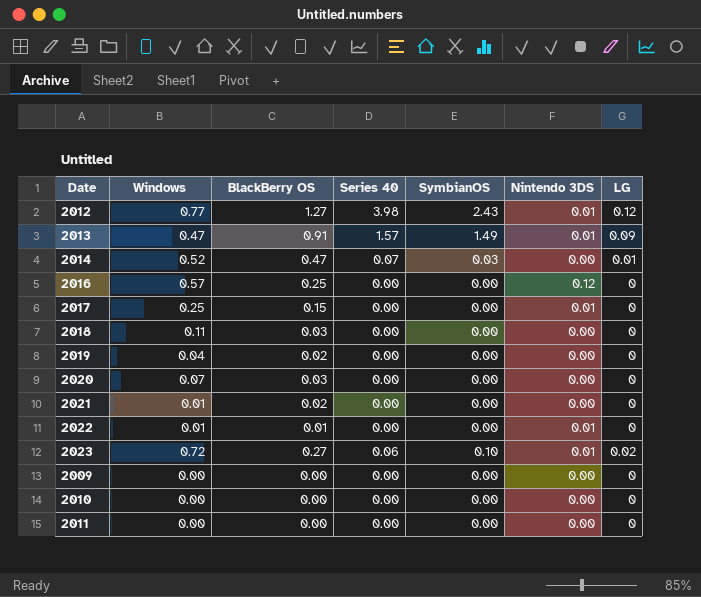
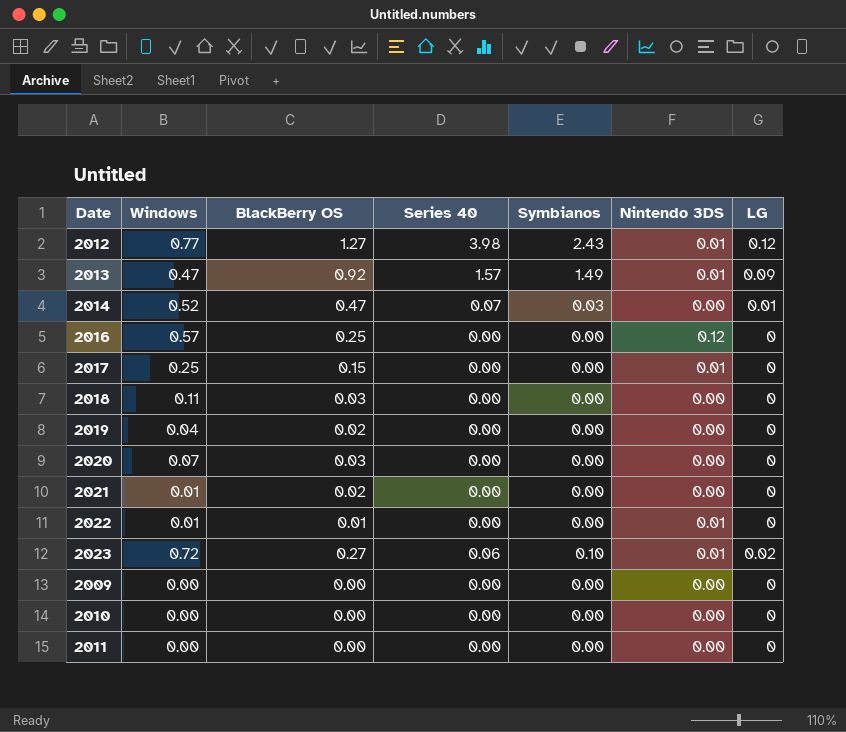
column name: SymbianOS -> Symbianos
2013 | BlackBerry OS: 0.91 -> 0.92

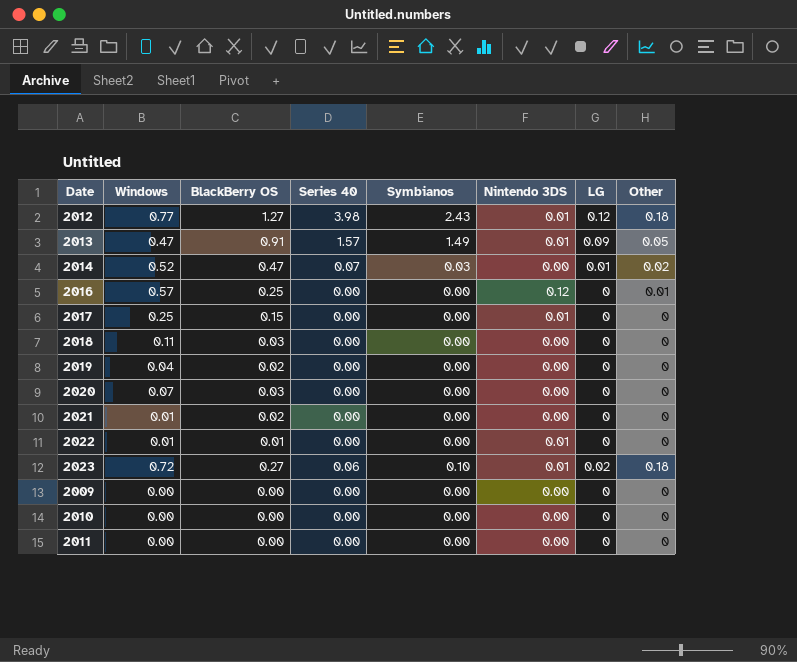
column Other | position: none -> 8
2013 | BlackBerry OS: 0.92 -> 0.91

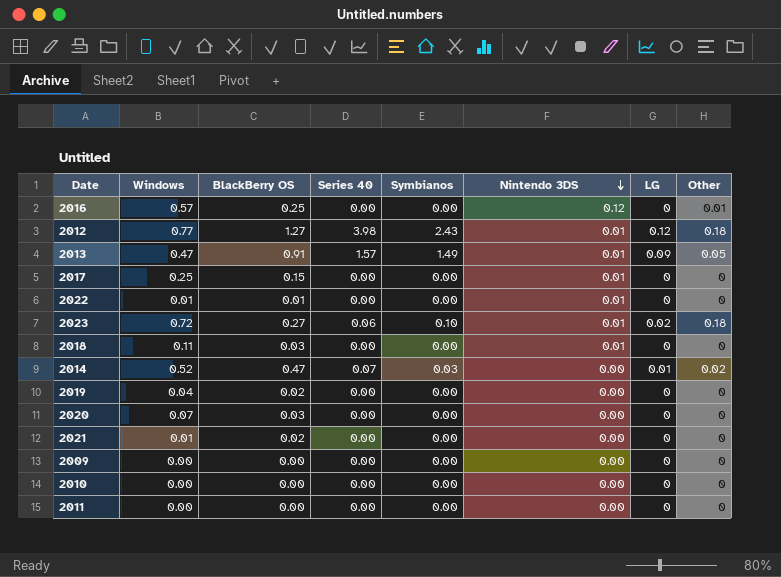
row order: none -> Nintendo 3DS descending
2018 | Nintendo 3DS: 0.00 -> 0.01

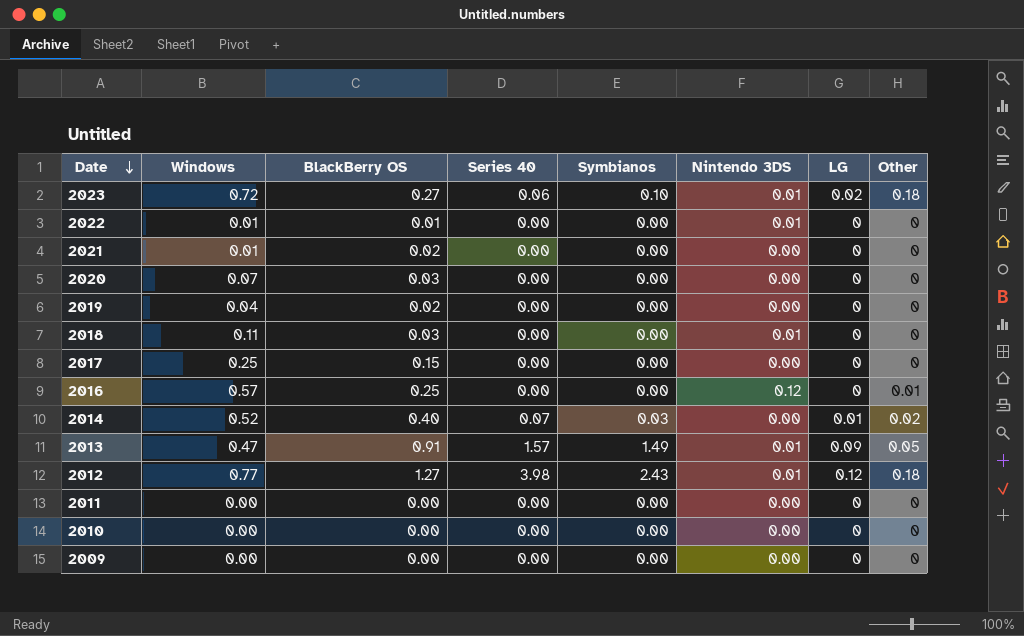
row order: Nintendo 3DS descending -> Date descending
2017 | Nintendo 3DS: 0.01 -> 0.00
2014 | BlackBerry OS: 0.47 -> 0.40

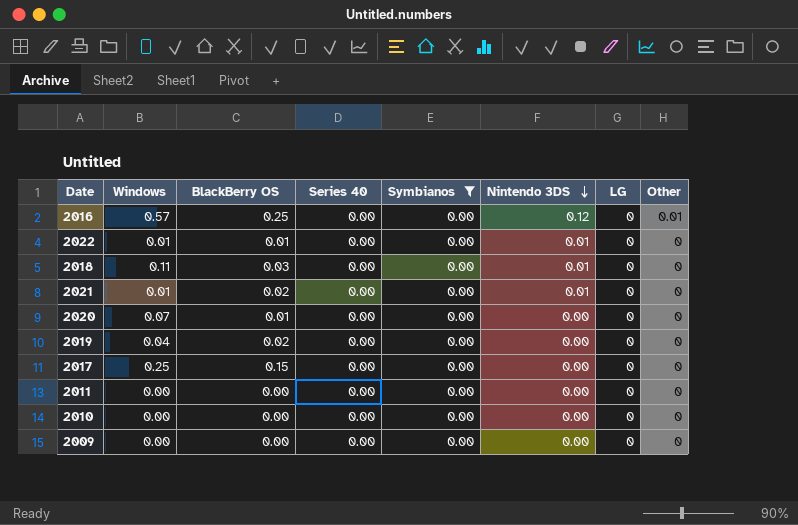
filter: none -> Symbianos = 0.00
row order: Date descending -> Nintendo 3DS descending
2021 | Nintendo 3DS: 0.00 -> 0.01
2020 | BlackBerry OS: 0.03 -> 0.01

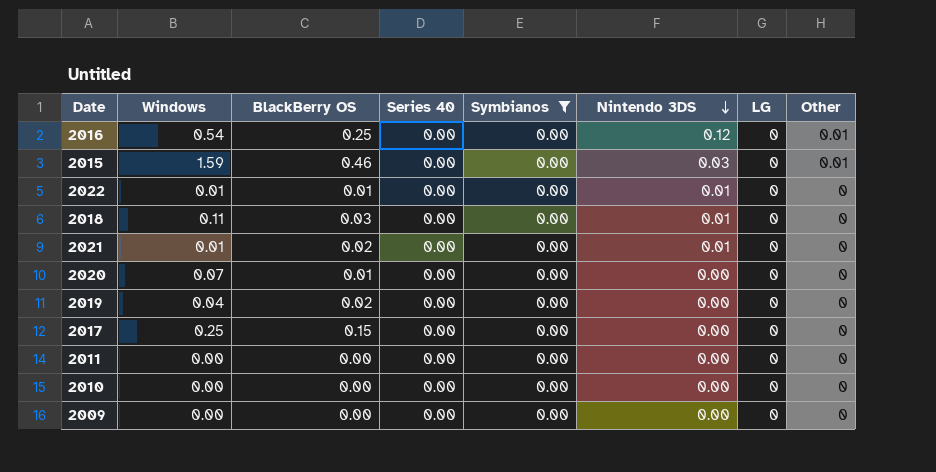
2016 | Windows: 0.57 -> 0.54
row 2015: none -> 1.59 | 0.46 | 0.00 | 0.00 | 0.03 | 0 | 0.01

